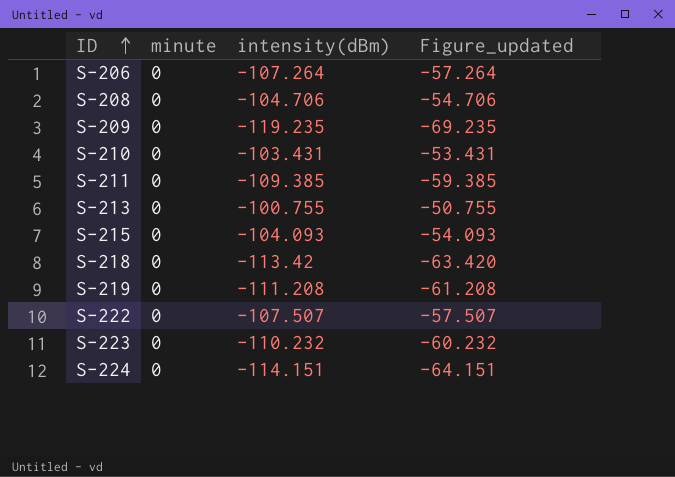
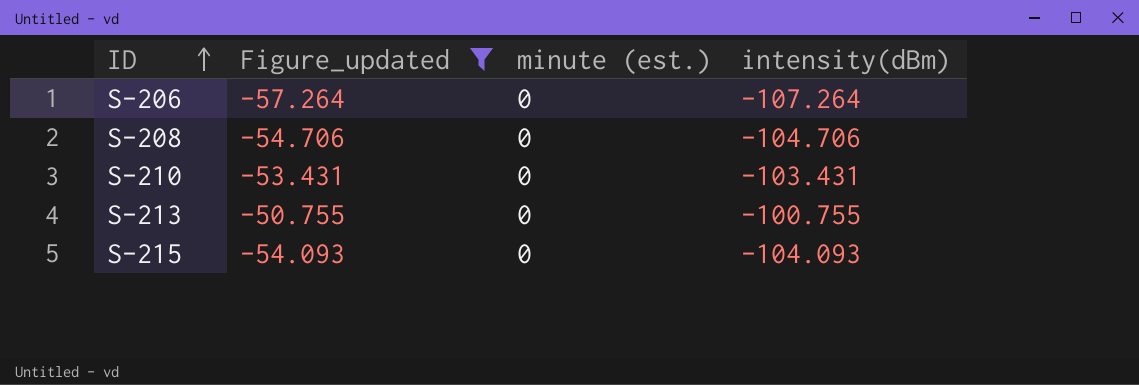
filter: none -> Figure_updated >= -57.264
column Figure_updated | position: 4 -> 2
column name: minute -> minute (est.)

